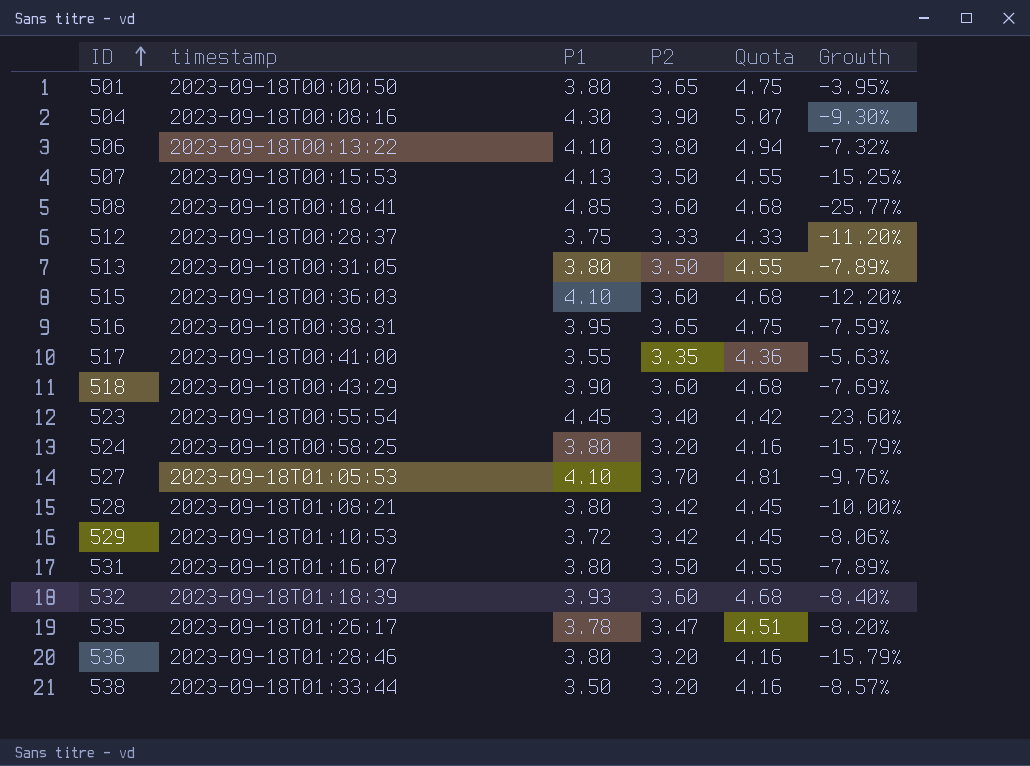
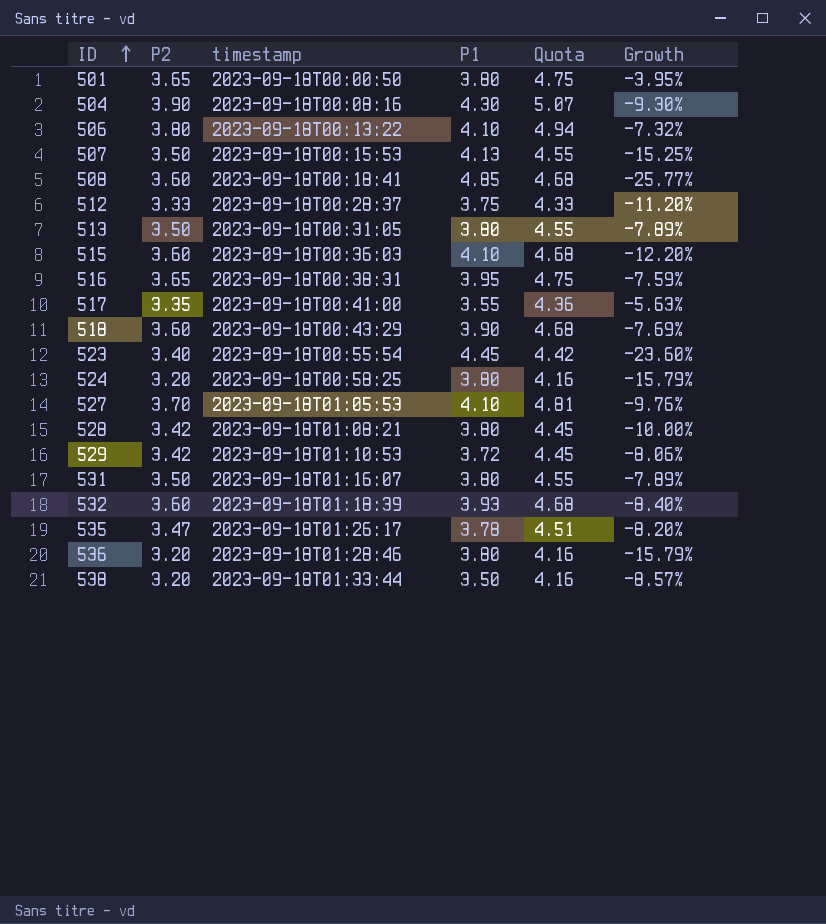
column P2 | position: 4 -> 2

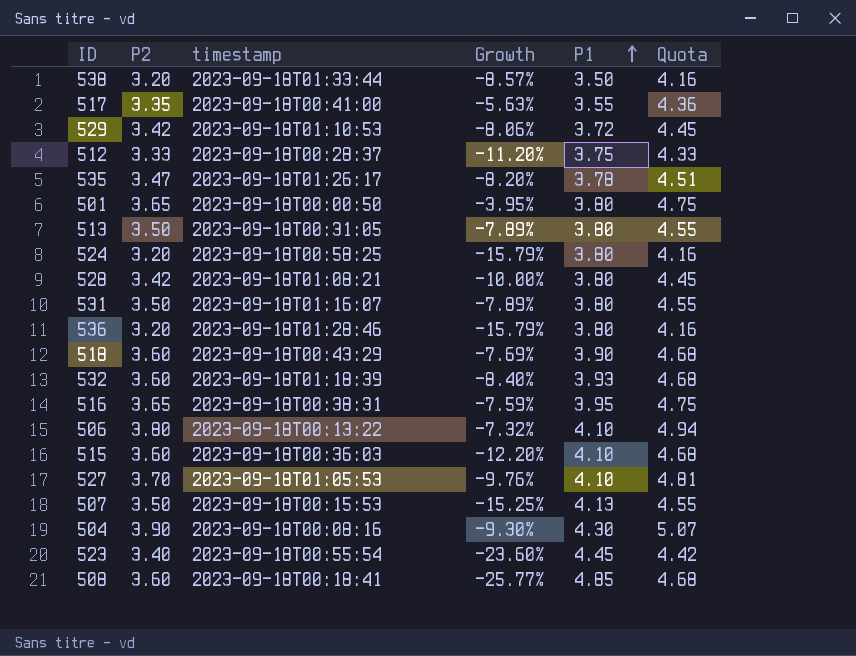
row order: ID ascending -> P1 ascending
column Growth | position: 6 -> 4

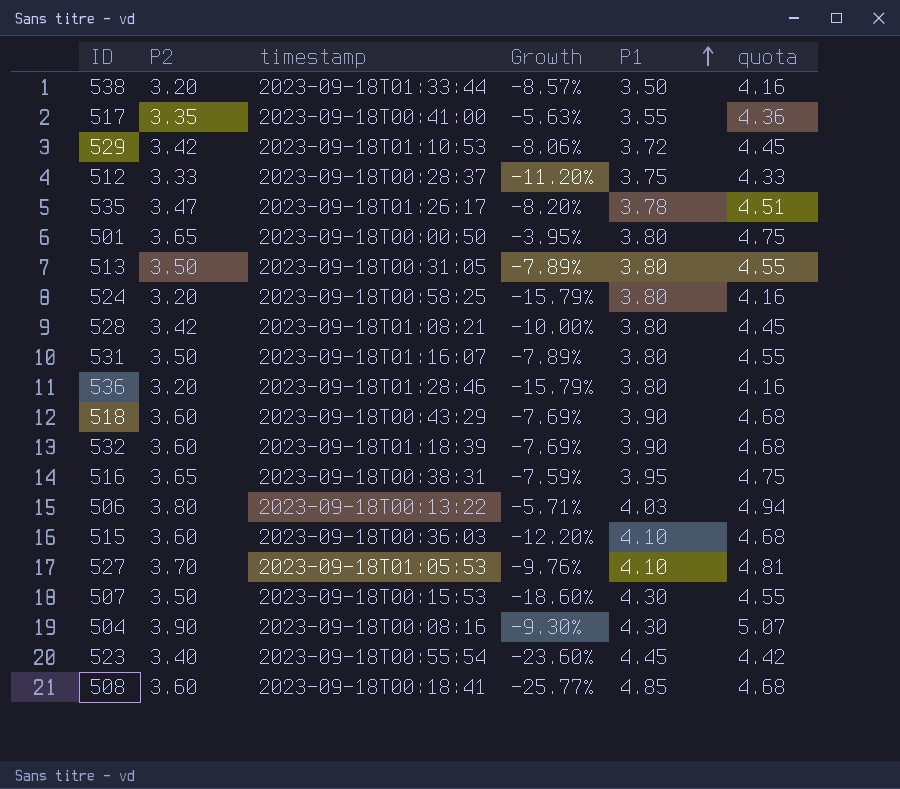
column name: Quota -> quota
532 | Growth: -8.40% -> -7.69%
532 | P1: 3.93 -> 3.90
506 | Growth: -7.32% -> -5.71%
506 | P1: 4.10 -> 4.03
507 | Growth: -15.25% -> -18.60%
507 | P1: 4.13 -> 4.30

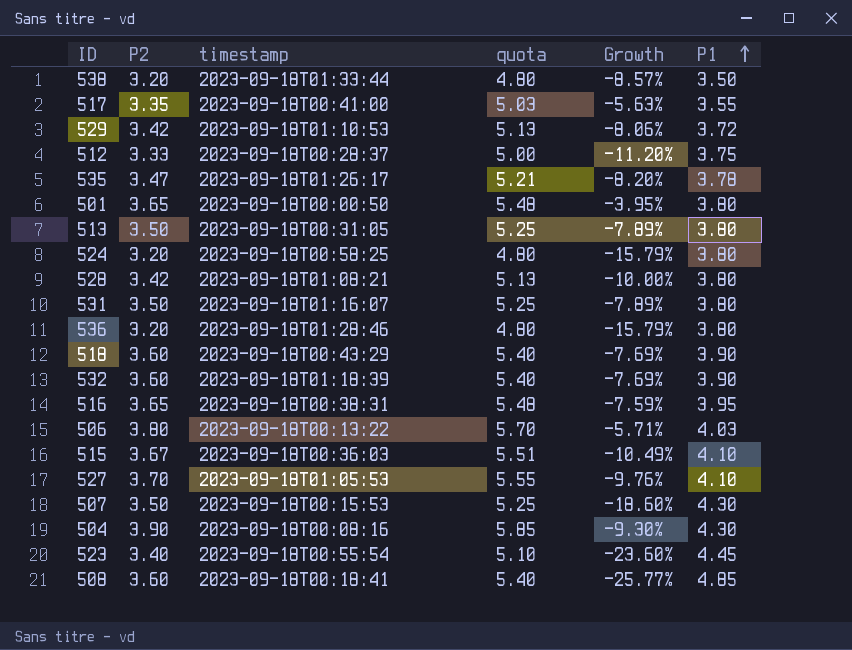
column quota | formula: [P2] * 1.3 -> [P2] * 1.5
column quota | position: 6 -> 4
515 | P2: 3.60 -> 3.67
515 | Growth: -12.20% -> -10.49%

